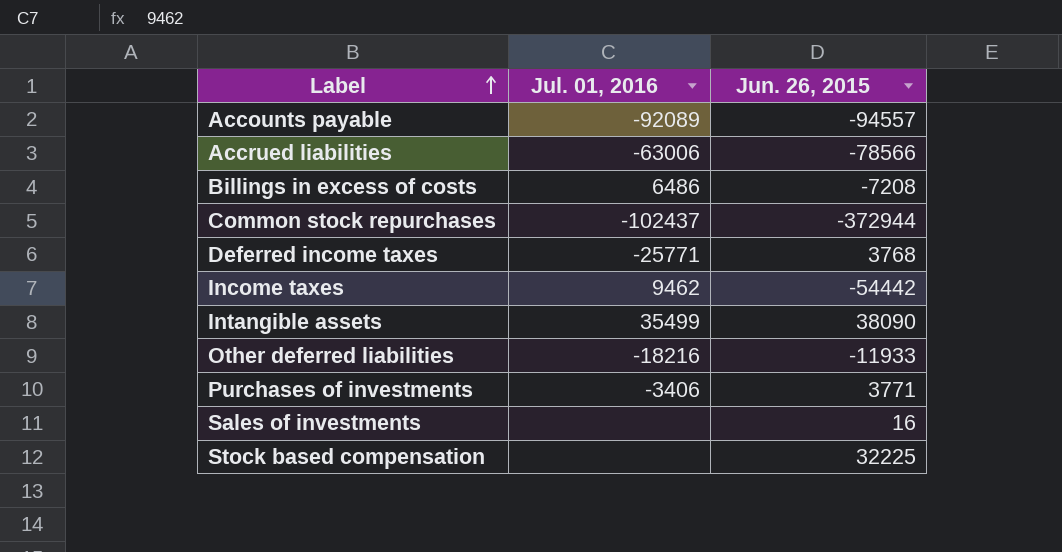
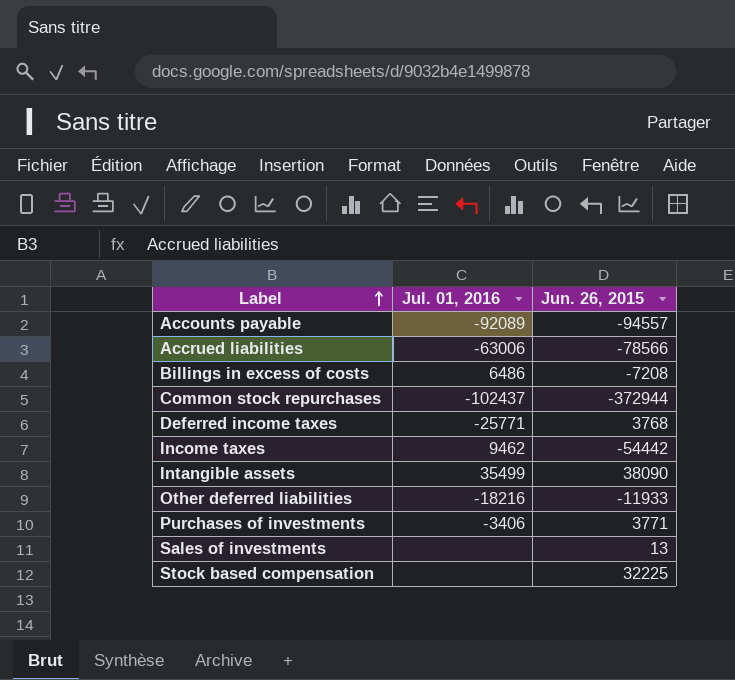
Sales of investments | Jun. 26, 2015: 16 -> 13

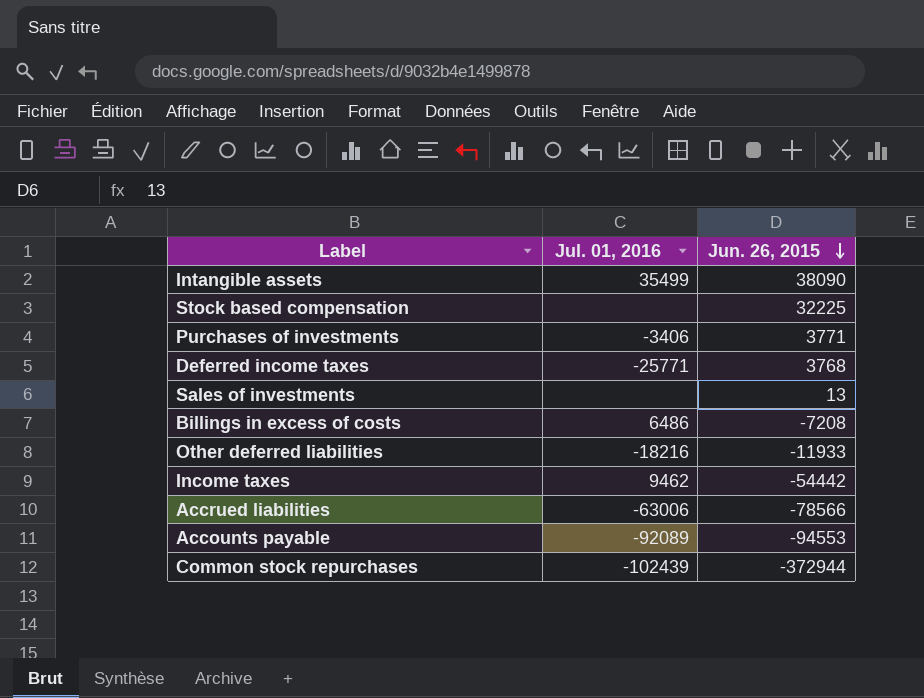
row order: Label ascending -> Jun. 26, 2015 descending
Accounts payable | Jun. 26, 2015: -94557 -> -94553
Common stock repurchases | Jul. 01, 2016: -102437 -> -102439

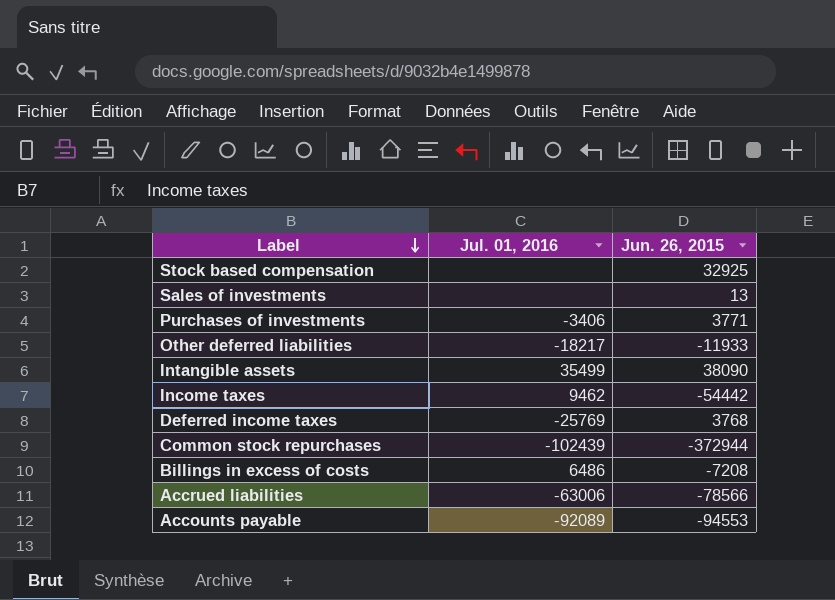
row order: Jun. 26, 2015 descending -> Label descending
Stock based compensation | Jun. 26, 2015: 32225 -> 32925
Other deferred liabilities | Jul. 01, 2016: -18216 -> -18217
Deferred income taxes | Jul. 01, 2016: -25771 -> -25769

